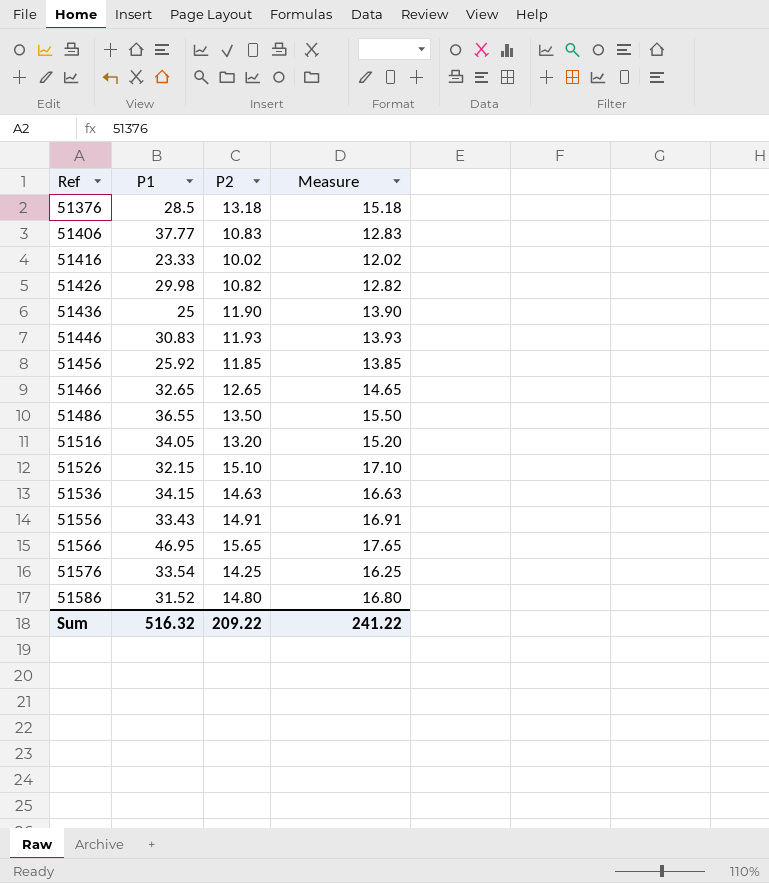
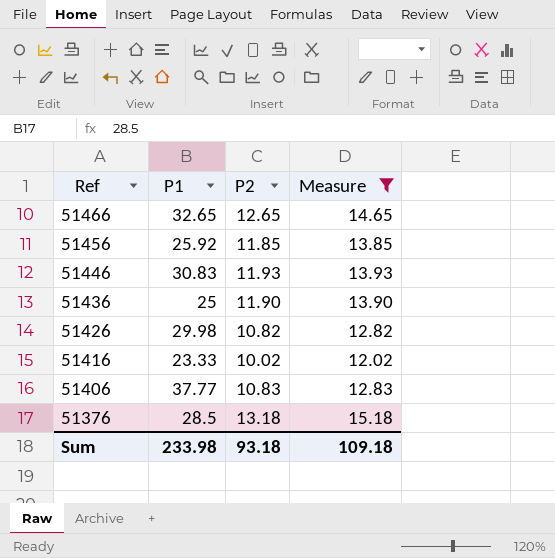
filter: none -> Measure <= 15.18
row order: Ref ascending -> Ref descending
Sum | P1: 516.32 -> 233.98
Sum | P2: 209.22 -> 93.18
Sum | Measure: 241.22 -> 109.18

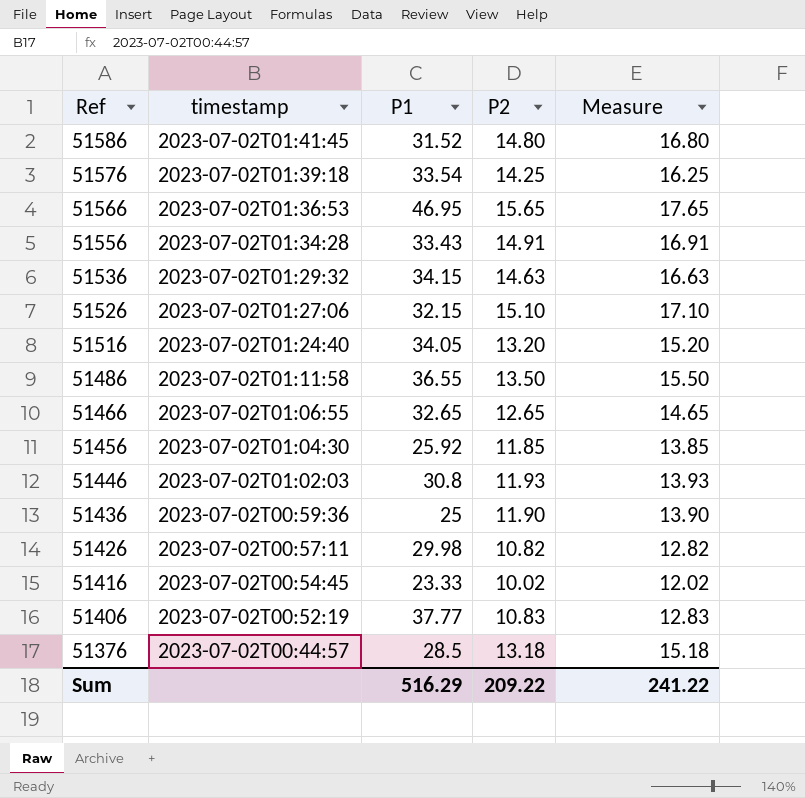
filter: Measure <= 15.18 -> none
column timestamp | position: none -> 2
51446 | P1: 30.83 -> 30.8
Sum | P1: 233.98 -> 516.29
Sum | P2: 93.18 -> 209.22
Sum | Measure: 109.18 -> 241.22

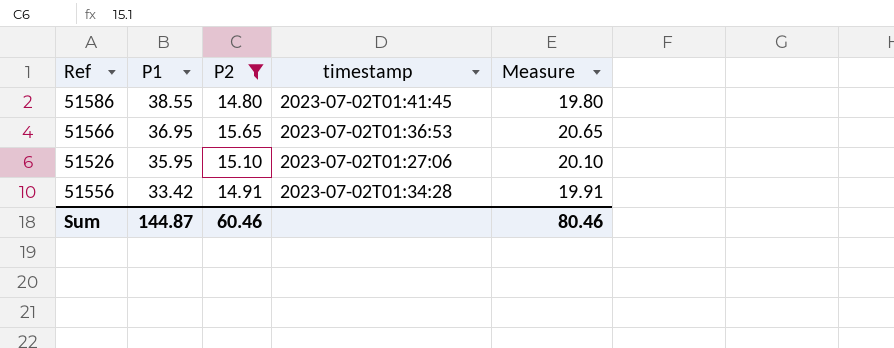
filter: none -> P2 >= 14.80
row order: Ref descending -> P1 descending
column timestamp | position: 2 -> 4
column Measure | formula: [P2] + 2 -> [P2] + 5
51586 | P1: 31.52 -> 38.55
51566 | P1: 46.95 -> 36.95
51526 | P1: 32.15 -> 35.95
51556 | P1: 33.43 -> 33.42
Sum | P1: 516.29 -> 144.87
Sum | P2: 209.22 -> 60.46
Sum | Measure: 241.22 -> 80.46

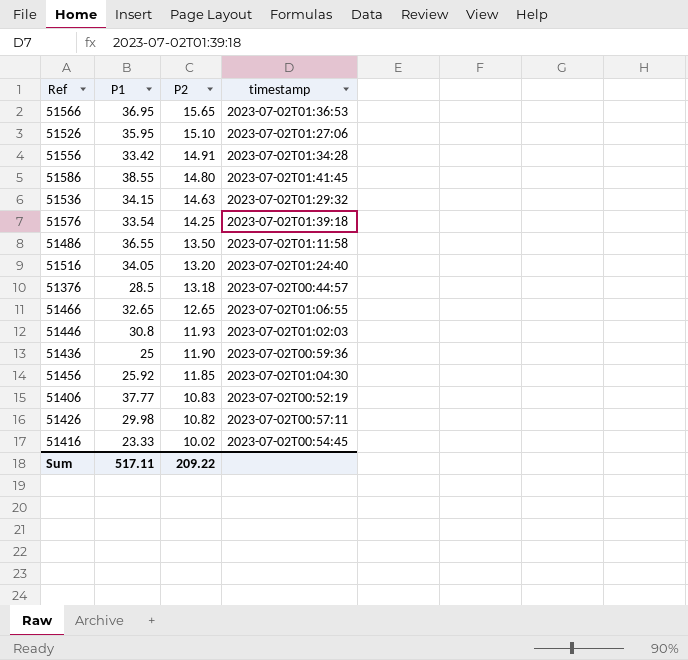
filter: P2 >= 14.80 -> none
row order: P1 descending -> P2 descending
column Measure | formula: [P2] + 5 -> none
Sum | P1: 144.87 -> 517.11
Sum | P2: 60.46 -> 209.22

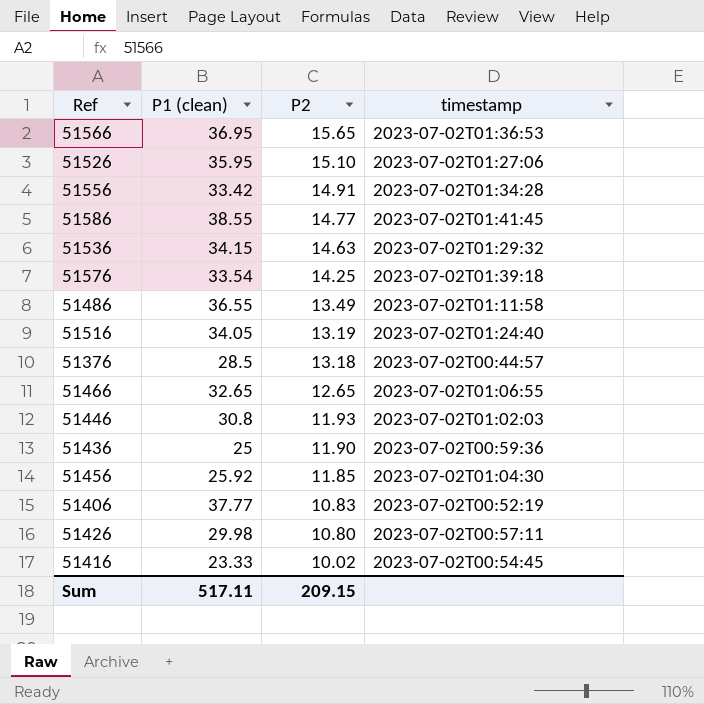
column name: P1 -> P1 (clean)
51586 | P2: 14.80 -> 14.77
51486 | P2: 13.50 -> 13.49
51516 | P2: 13.20 -> 13.19
51426 | P2: 10.82 -> 10.80
Sum | P2: 209.22 -> 209.15

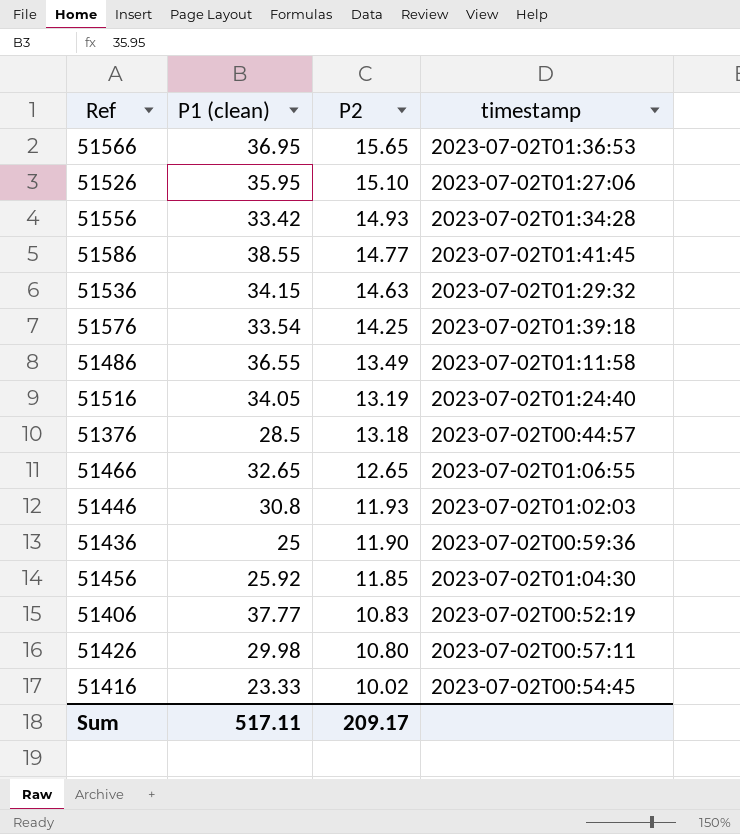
51556 | P2: 14.91 -> 14.93
Sum | P2: 209.15 -> 209.17

